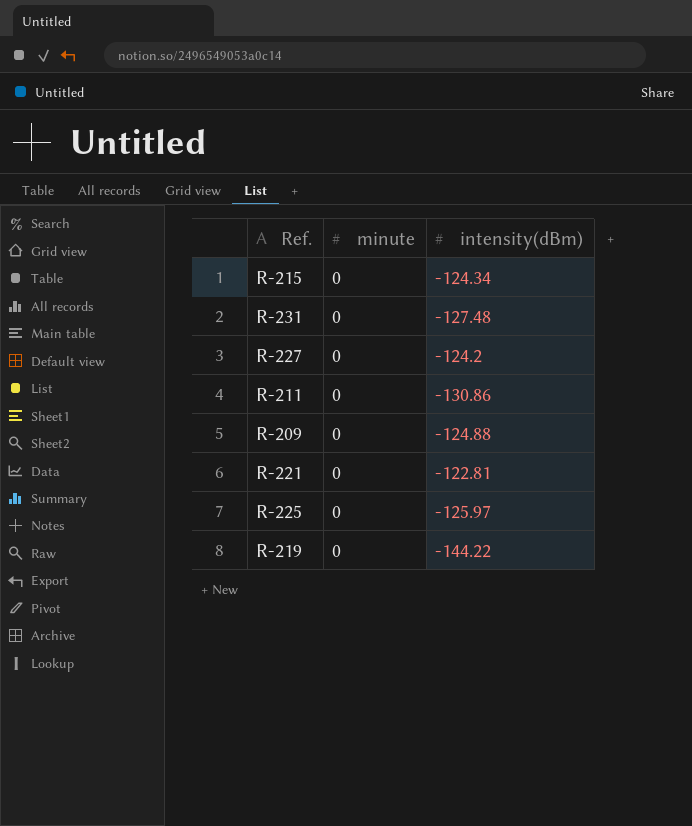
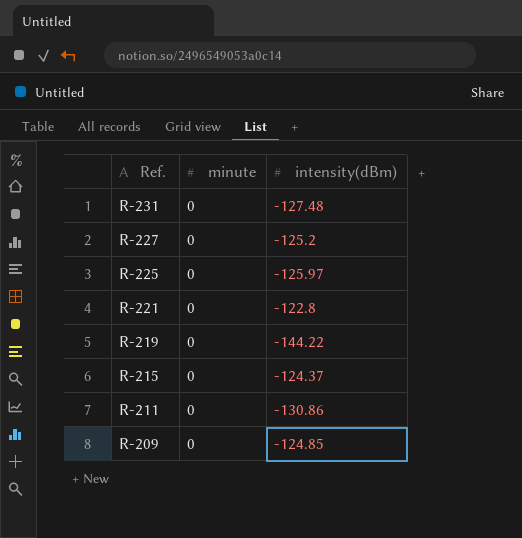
row order: none -> Ref. descending
R-227 | intensity(dBm): -124.2 -> -125.2
R-221 | intensity(dBm): -122.81 -> -122.8
R-215 | intensity(dBm): -124.34 -> -124.37
R-209 | intensity(dBm): -124.88 -> -124.85

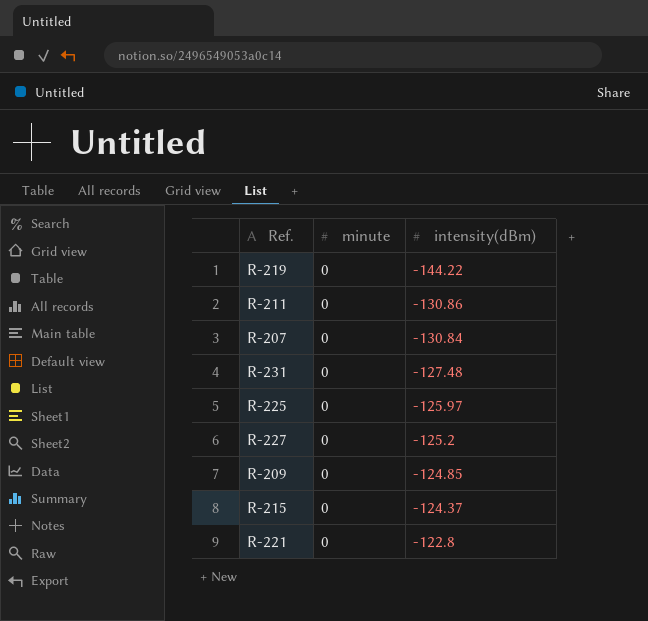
row order: Ref. descending -> intensity(dBm) ascending
row R-207: none -> 0 | -130.84

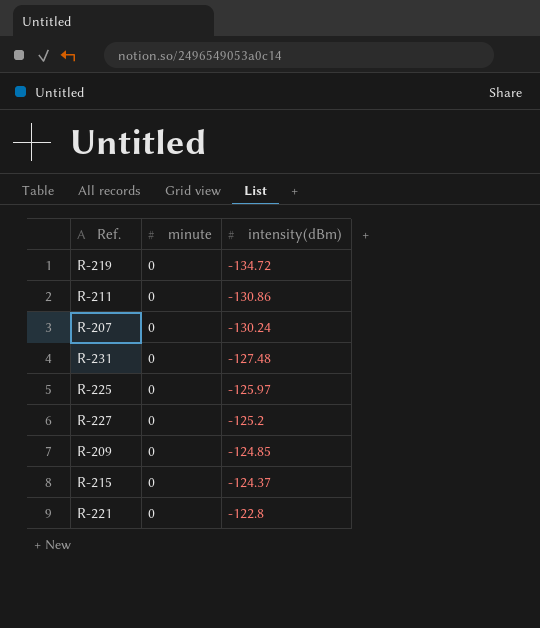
R-219 | intensity(dBm): -144.22 -> -134.72
R-207 | intensity(dBm): -130.84 -> -130.24

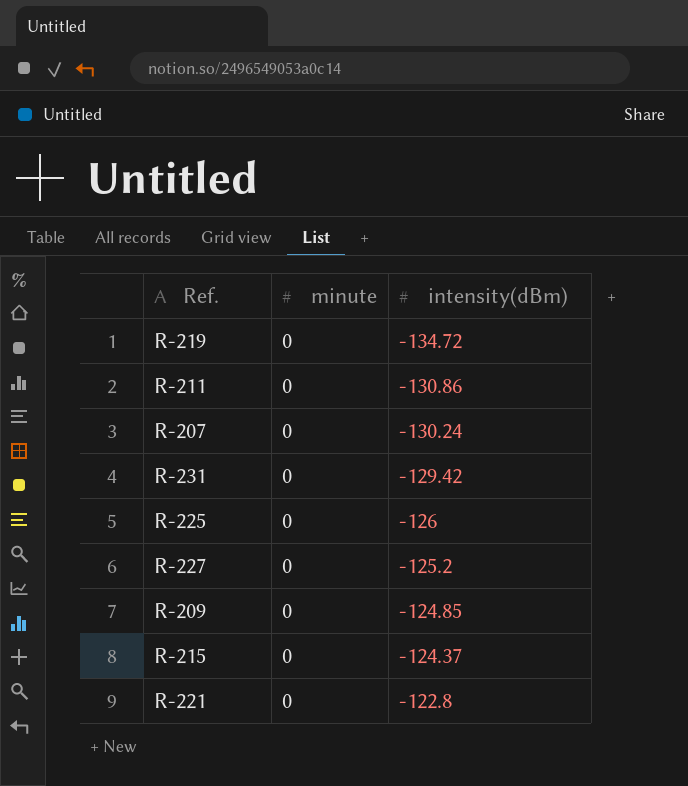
R-231 | intensity(dBm): -127.48 -> -129.42
R-225 | intensity(dBm): -125.97 -> -126

